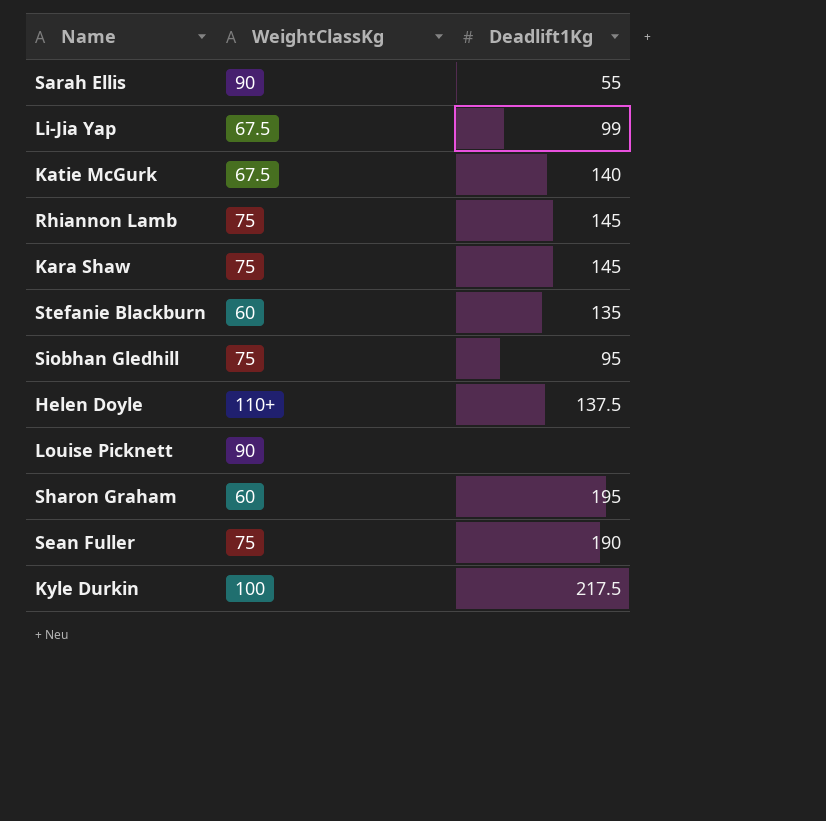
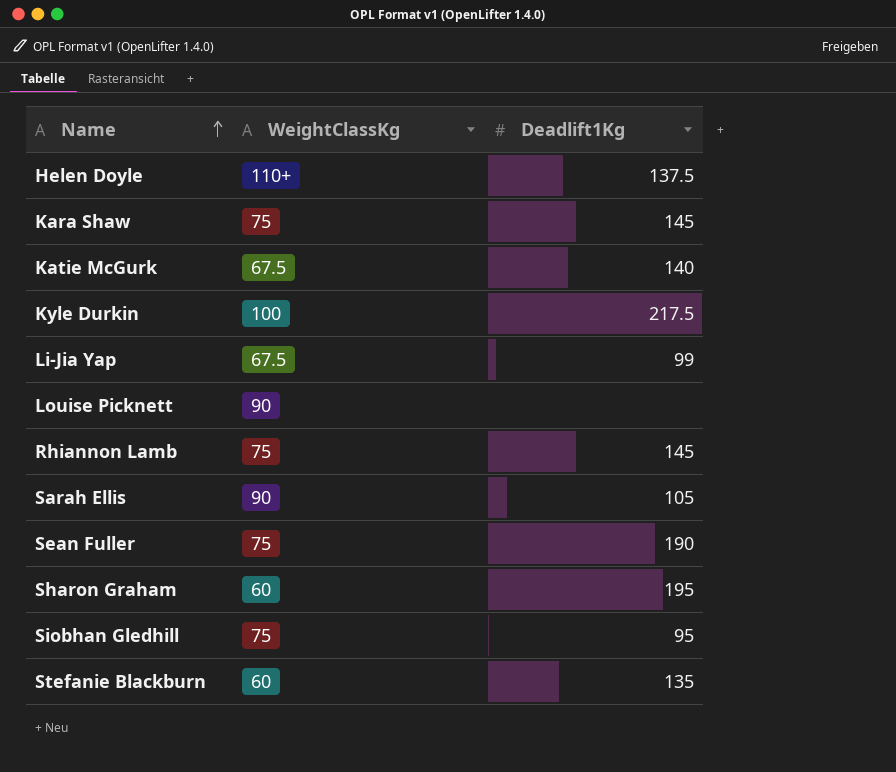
row order: none -> Name ascending
Sarah Ellis | Deadlift1Kg: 55 -> 105

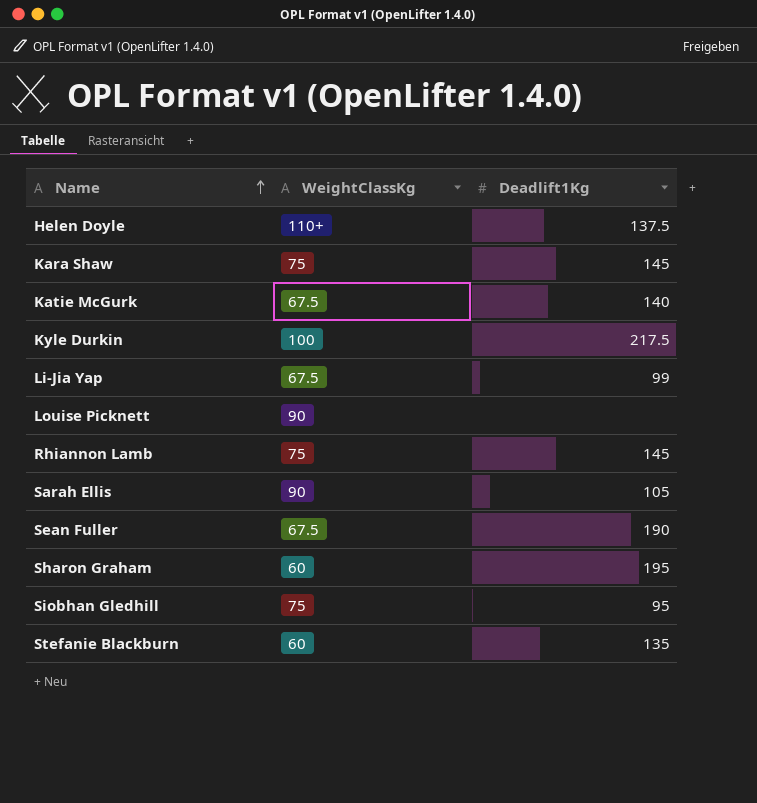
Sean Fuller | WeightClassKg: 75 -> 67.5

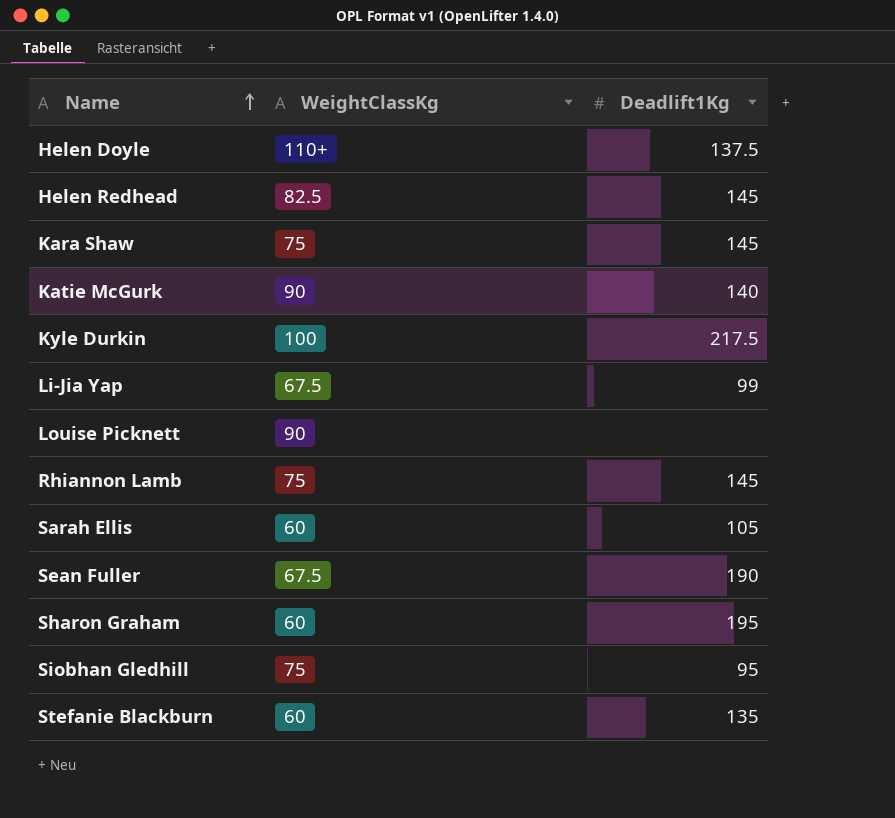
row Helen Redhead: none -> 82.5 | 145
Katie McGurk | WeightClassKg: 67.5 -> 90
Sarah Ellis | WeightClassKg: 90 -> 60

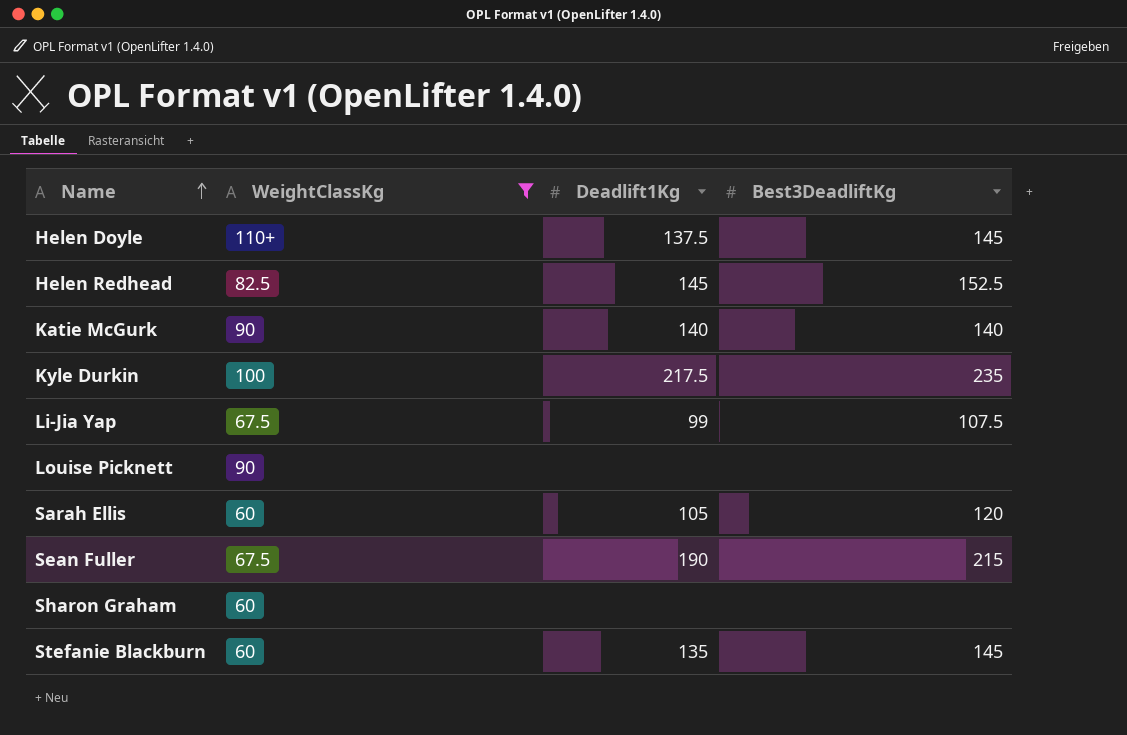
filter: none -> WeightClassKg != 75
column Best3DeadliftKg | position: none -> 4
Sharon Graham | Deadlift1Kg: 195 -> none

